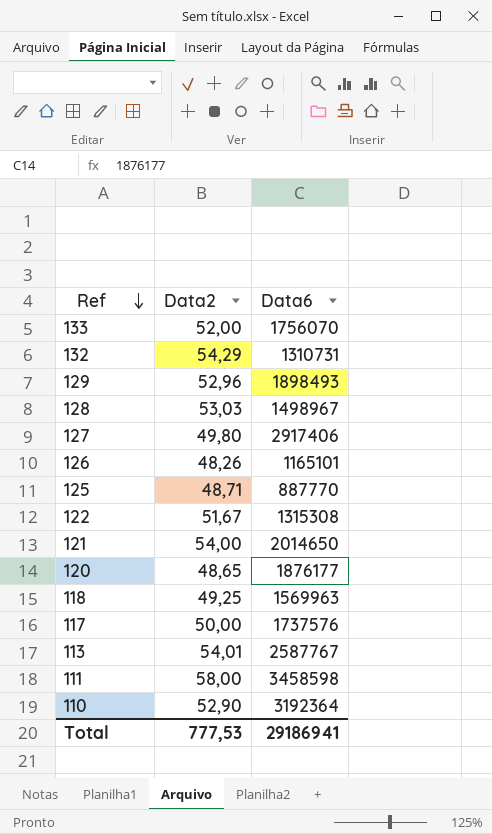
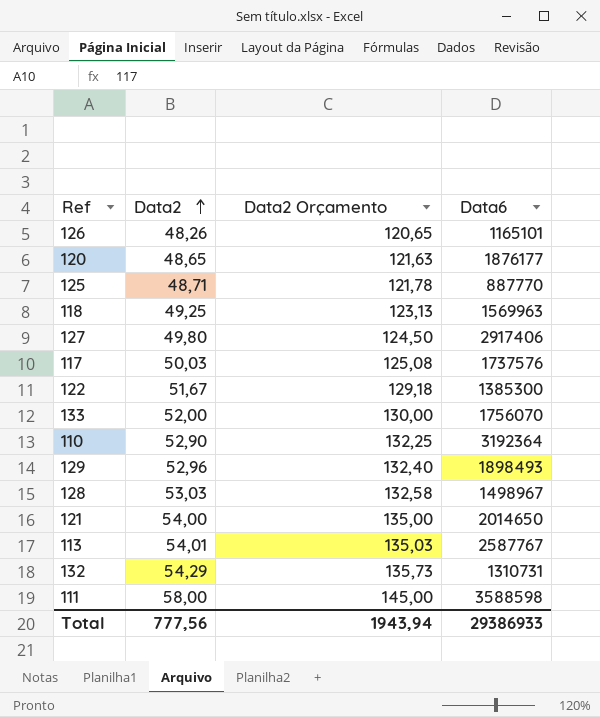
row order: Ref descending -> Data2 ascending
column Data2 Orçamento | formula: none -> [Data2] * 2,5
117 | Data2: 50,00 -> 50,03
122 | Data6: 1315308 -> 1385300
111 | Data6: 3458598 -> 3588598
Total | Data2: 777,53 -> 777,56
Total | Data6: 29186941 -> 29386933

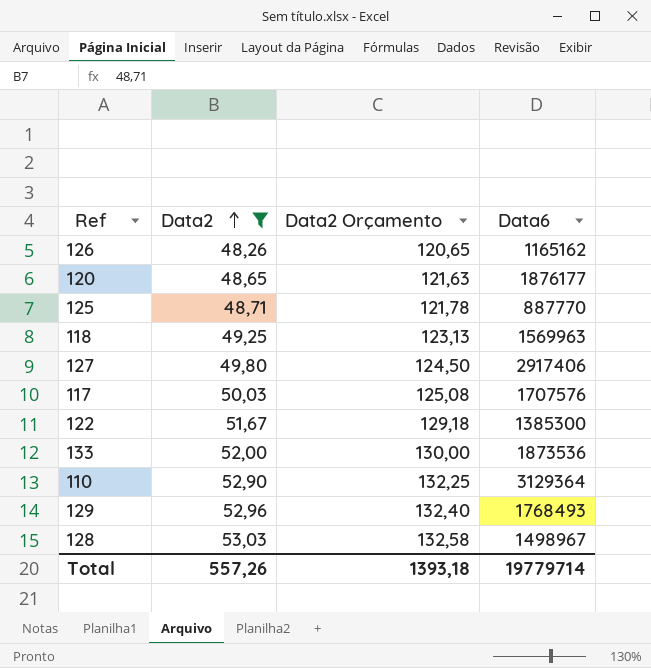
filter: none -> Data2 <= 53,03
126 | Data6: 1165101 -> 1165162
117 | Data6: 1737576 -> 1707576
133 | Data6: 1756070 -> 1873536
110 | Data6: 3192364 -> 3129364
129 | Data6: 1898493 -> 1768493
Total | Data2: 777,56 -> 557,26
Total | Data2 Orçamento: 1943,94 -> 1393,18
Total | Data6: 29386933 -> 19779714

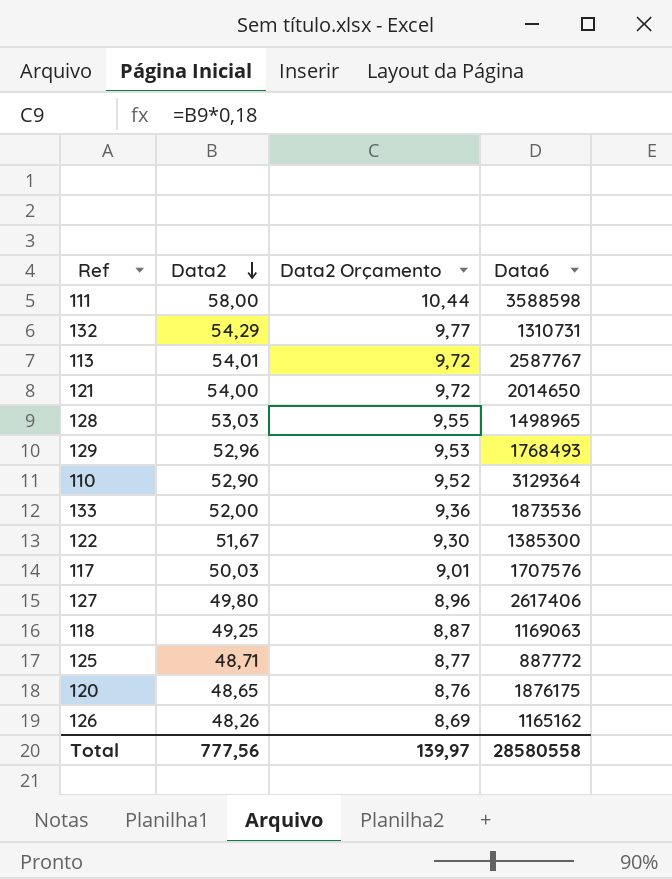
filter: Data2 <= 53,03 -> none
row order: Data2 ascending -> Data2 descending
column Data2 Orçamento | formula: [Data2] * 2,5 -> [Data2] * 0,18
128 | Data6: 1498967 -> 1498965
127 | Data6: 2917406 -> 2617406
118 | Data6: 1569963 -> 1169063
125 | Data6: 887770 -> 887772
120 | Data6: 1876177 -> 1876175
Total | Data2: 557,26 -> 777,56
Total | Data2 Orçamento: 1393,18 -> 139,97
Total | Data6: 19779714 -> 28580558

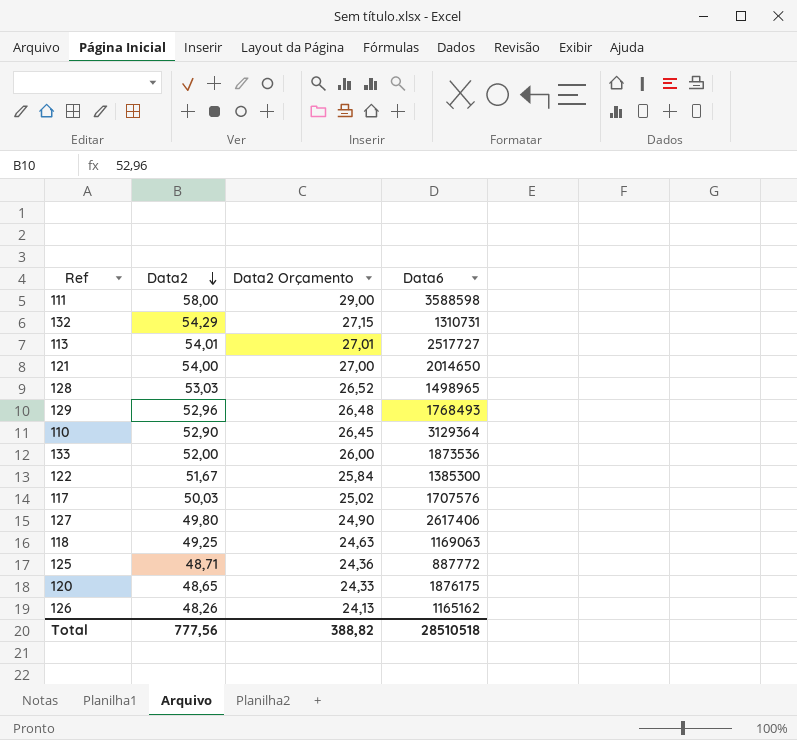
column Data2 Orçamento | formula: [Data2] * 0,18 -> [Data2] * 0,5
113 | Data6: 2587767 -> 2517727
Total | Data2 Orçamento: 139,97 -> 388,82
Total | Data6: 28580558 -> 28510518

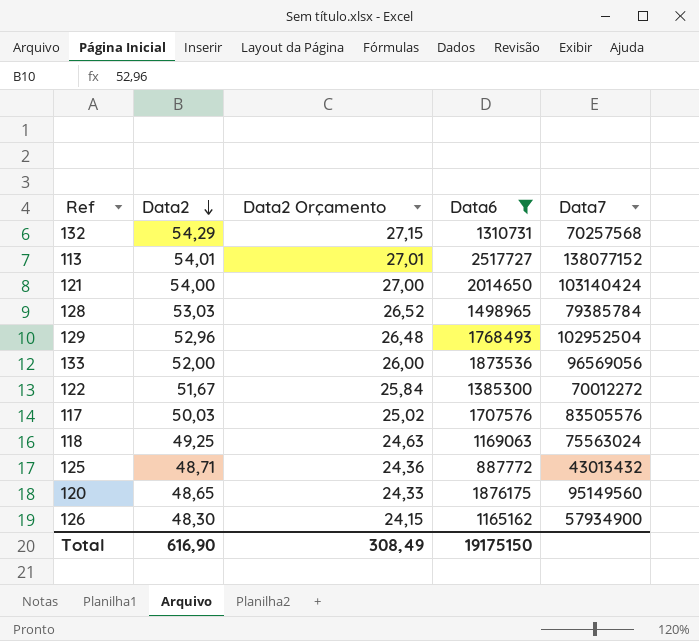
filter: none -> Data6 <= 2517727
column Data7 | position: none -> 5
126 | Data2: 48,26 -> 48,30
126 | Data2 Orçamento: 24,13 -> 24,15
Total | Data2: 777,56 -> 616,90
Total | Data2 Orçamento: 388,82 -> 308,49
Total | Data6: 28510518 -> 19175150

